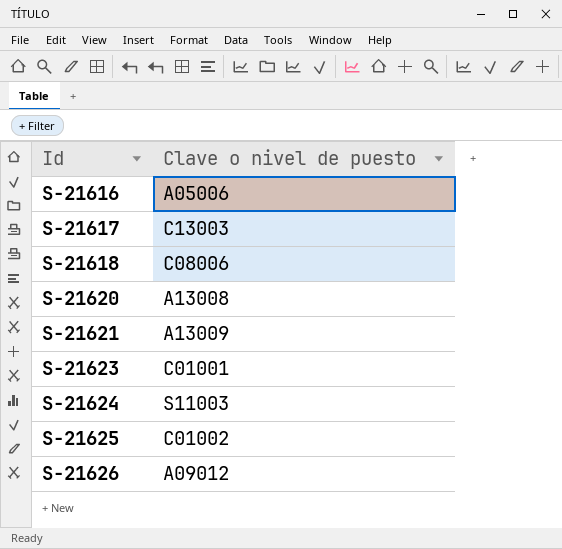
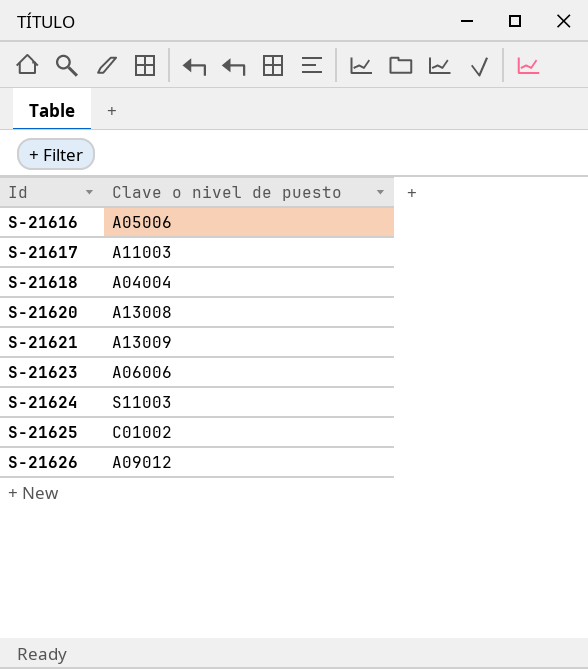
S-21617 | Clave o nivel de puesto: C13003 -> A11003
S-21618 | Clave o nivel de puesto: C08006 -> A04004
S-21623 | Clave o nivel de puesto: C01001 -> A06006

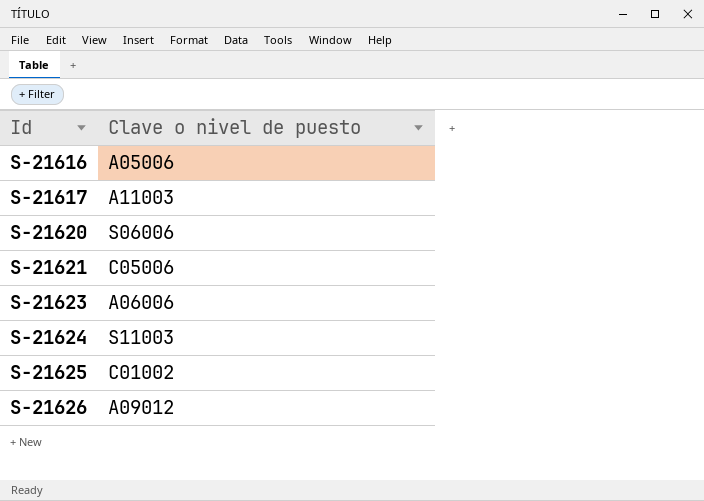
row S-21618: A04004 -> none
S-21620 | Clave o nivel de puesto: A13008 -> S06006
S-21621 | Clave o nivel de puesto: A13009 -> C05006

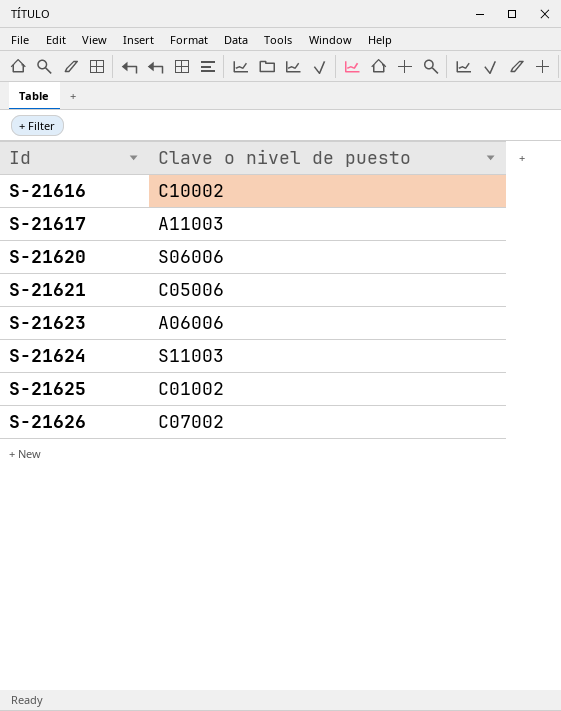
S-21616 | Clave o nivel de puesto: A05006 -> C10002
S-21626 | Clave o nivel de puesto: A09012 -> C07002

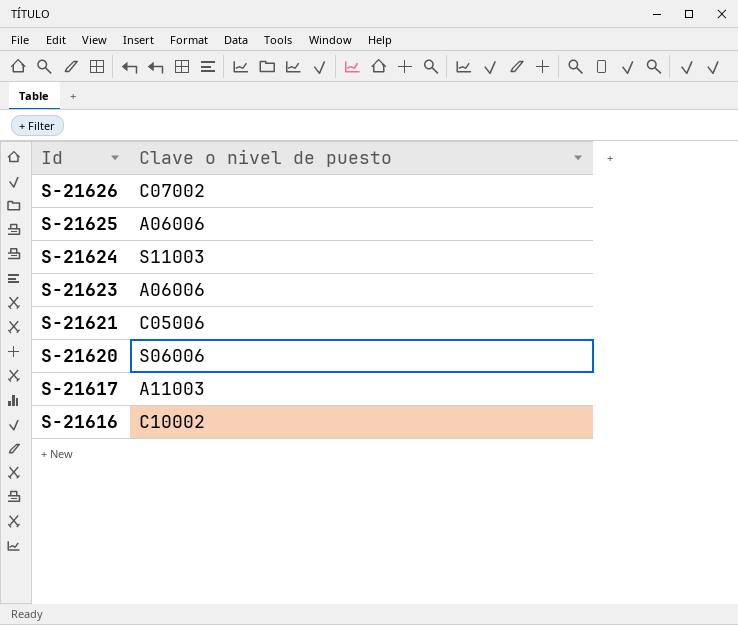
row order: Id ascending -> Id descending
S-21625 | Clave o nivel de puesto: C01002 -> A06006

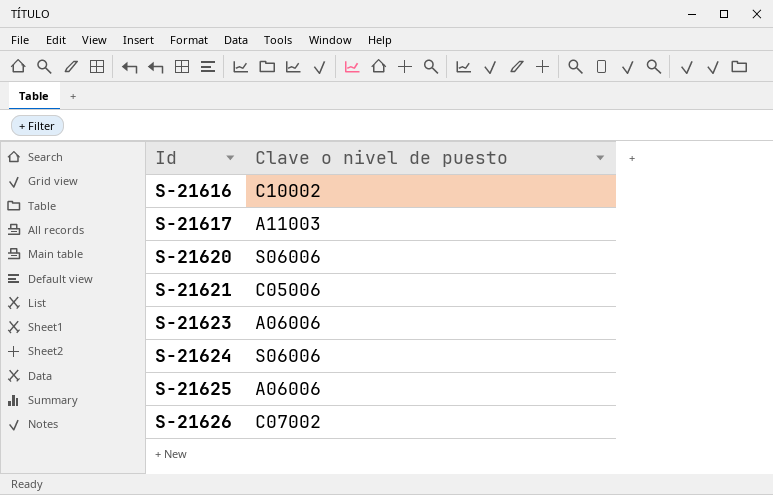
row order: Id descending -> Id ascending
S-21624 | Clave o nivel de puesto: S11003 -> S06006

